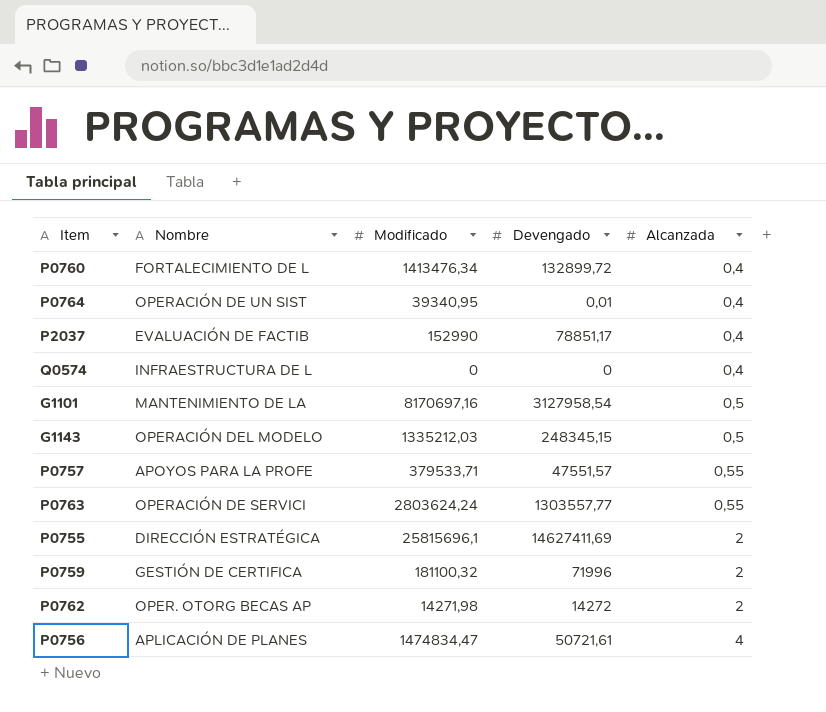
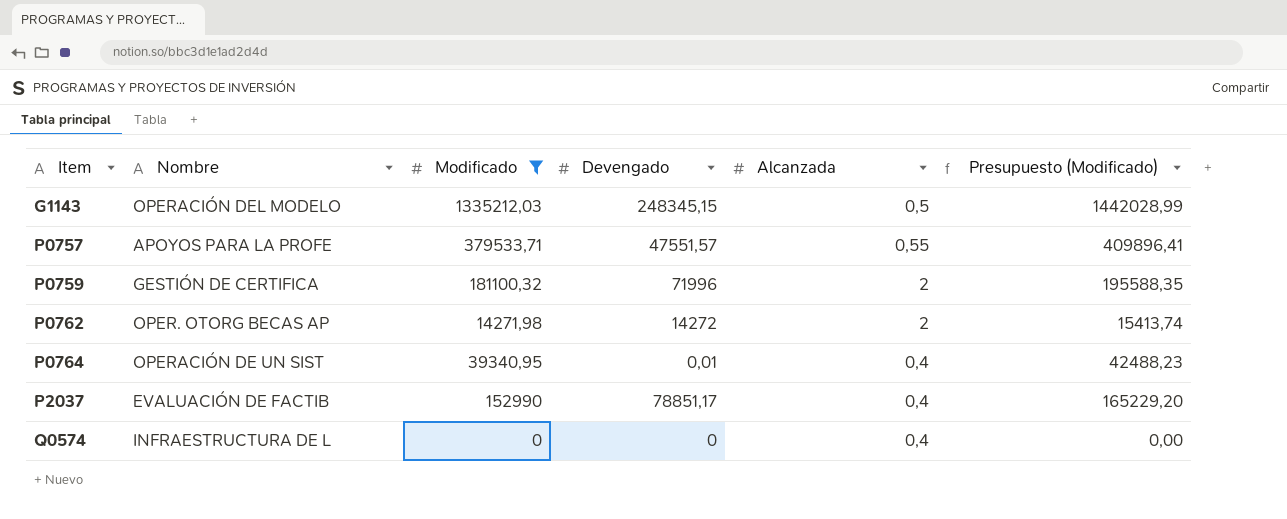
filter: none -> Modificado <= 1335212,03
row order: Alcanzada ascending -> Item ascending
column Presupuesto (Modificado) | formula: none -> [Modificado] * 1,08

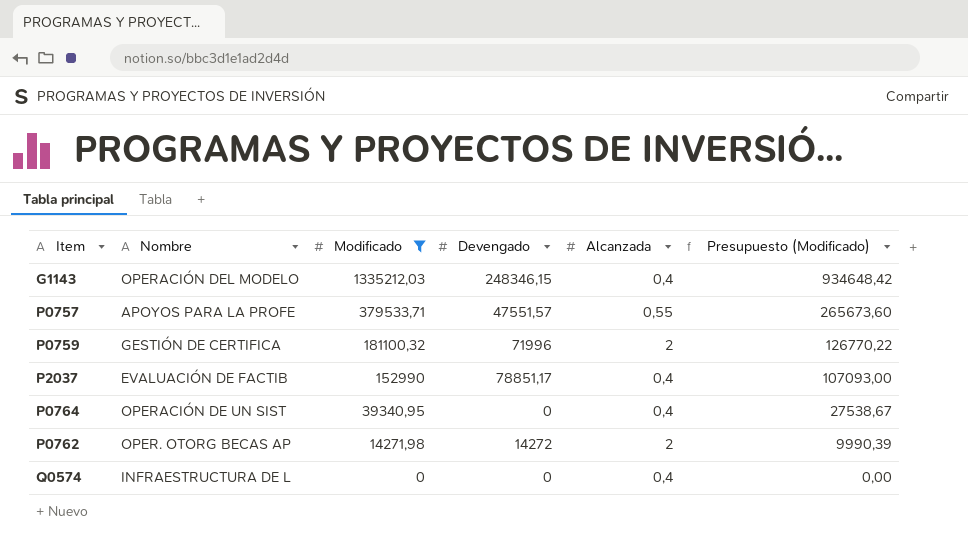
row order: Item ascending -> Modificado descending
column Presupuesto (Modificado) | formula: [Modificado] * 1,08 -> [Modificado] * 0,7
G1143 | Devengado: 248345,15 -> 248346,15
G1143 | Alcanzada: 0,5 -> 0,4
P0764 | Devengado: 0,01 -> 0

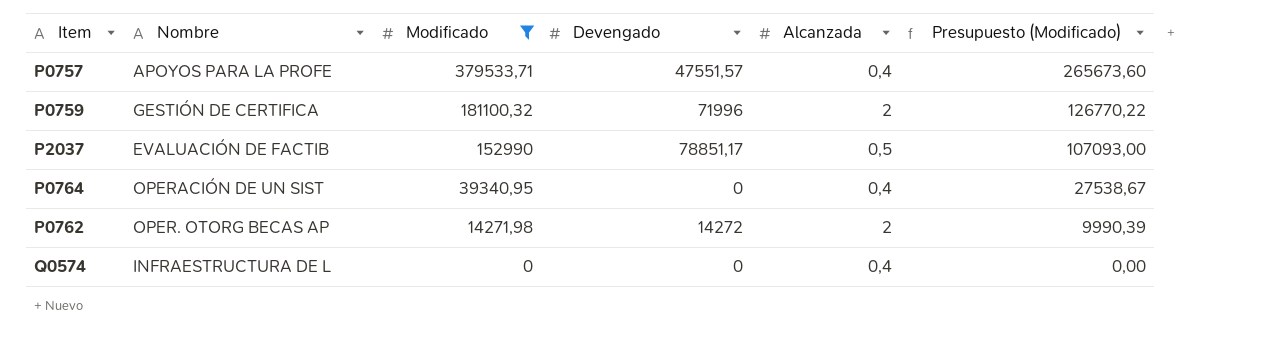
row G1143: OPERACIÓN DEL MODELO | 1335212,03 | 248346,15 | 0,4 | 934648,42 -> none
P0757 | Alcanzada: 0,55 -> 0,4
P2037 | Alcanzada: 0,4 -> 0,5

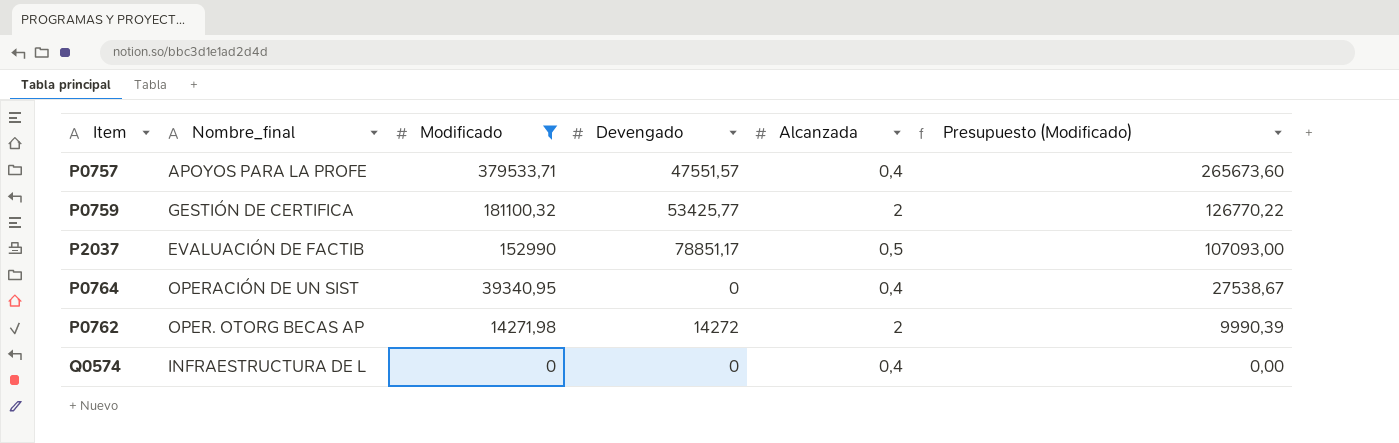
column name: Nombre -> Nombre_final
P0759 | Devengado: 71996 -> 53425,77

